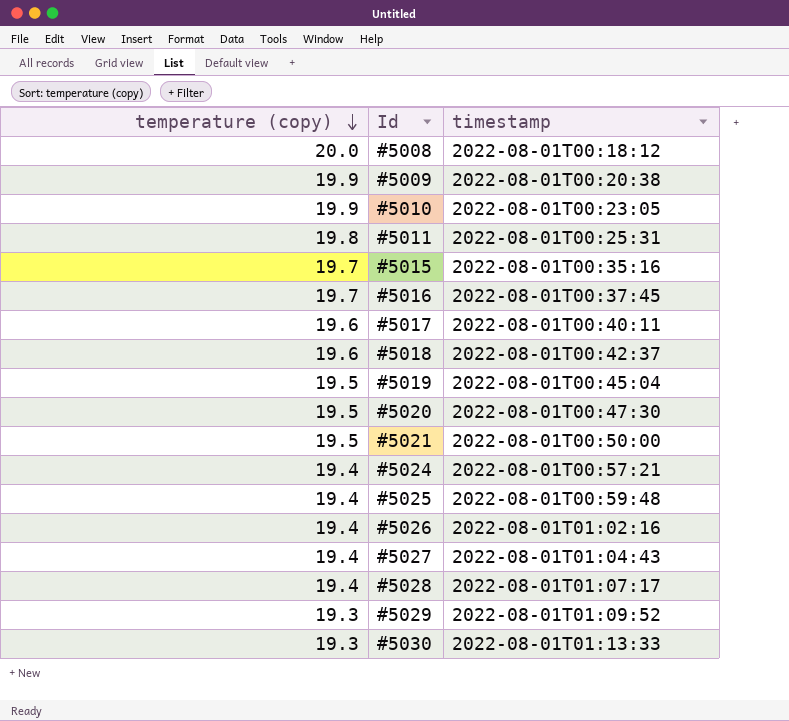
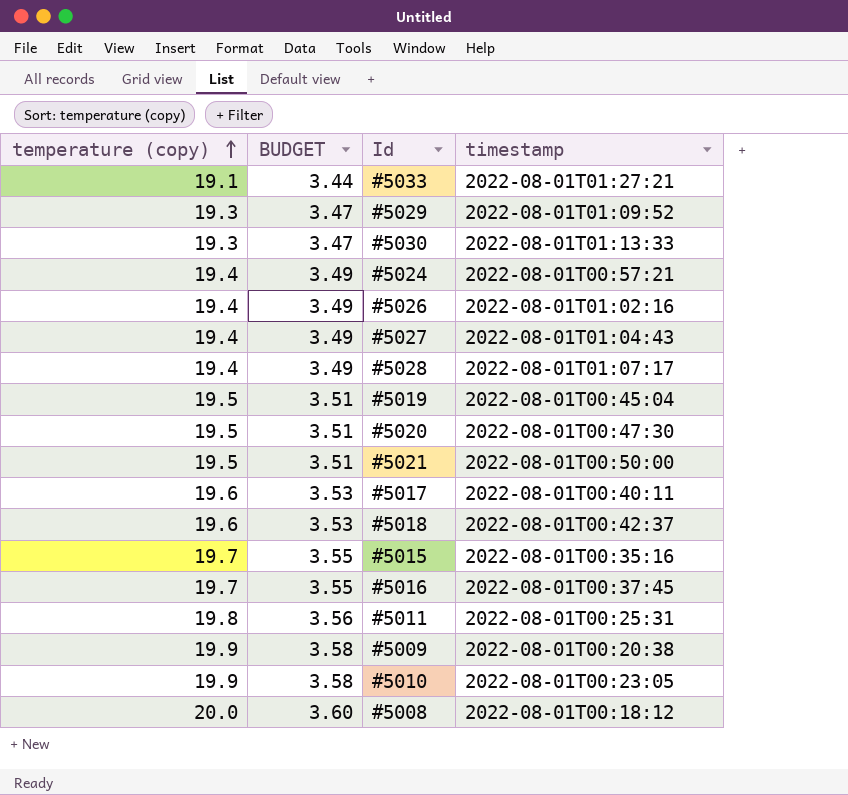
row order: temperature (copy) descending -> temperature (copy) ascending
column BUDGET | formula: none -> [temperature (copy)] * 0.18
row #5025: 19.4 | 2022-08-01T00:59:48 -> none
row #5033: none -> 19.1 | 3.44 | 2022-08-01T01:27:21

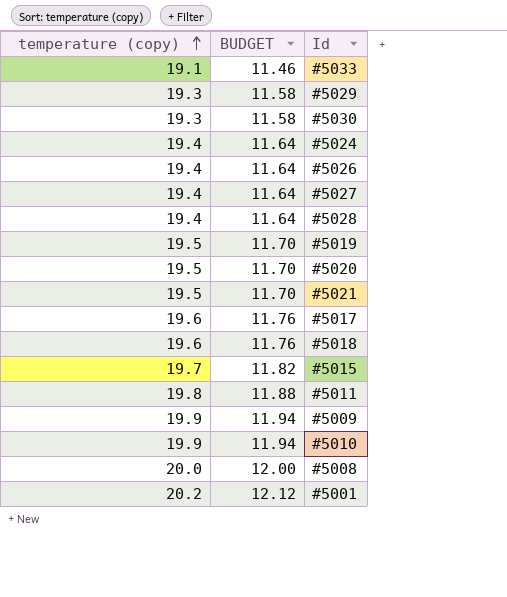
column timestamp | position: 4 -> none
column BUDGET | formula: [temperature (copy)] * 0.18 -> [temperature (copy)] * 0.6
row #5016: 19.7 | 3.55 | 2022-08-01T00:37:45 -> none
row #5001: none -> 20.2 | 12.12

